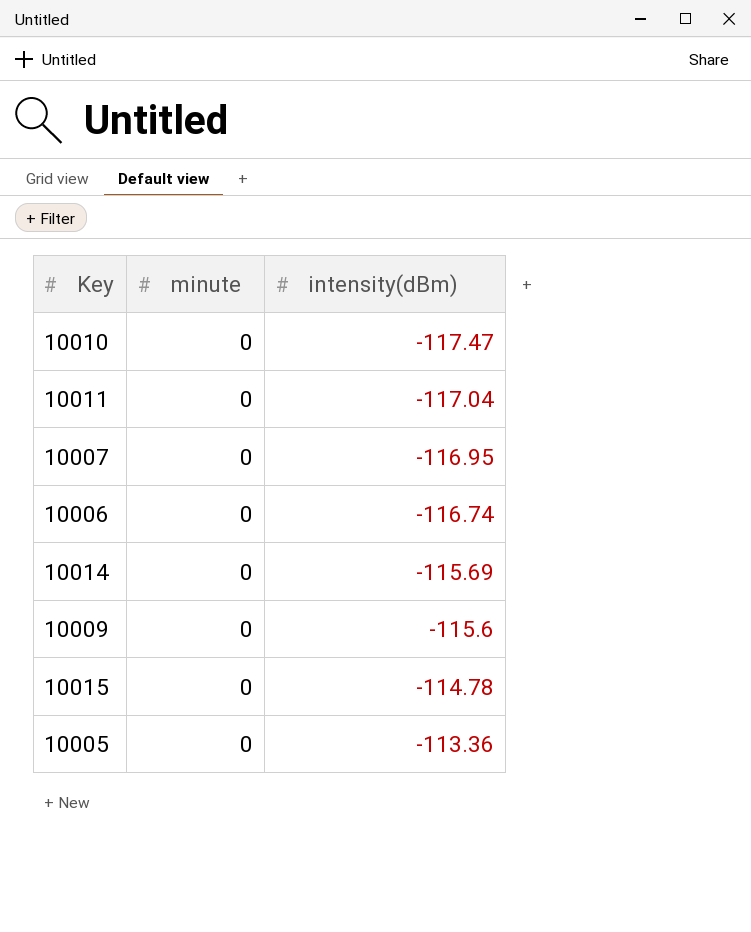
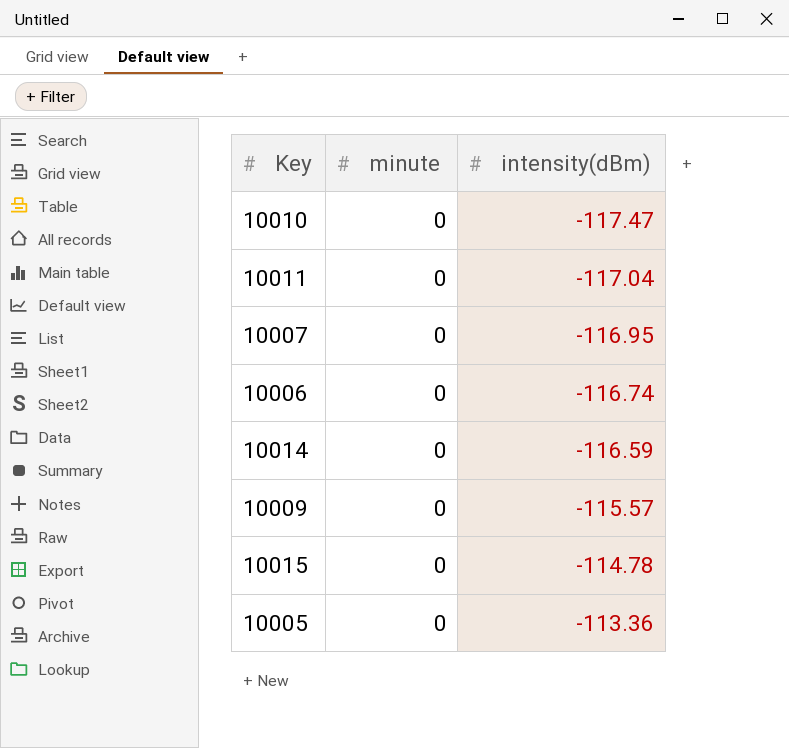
10014 | intensity(dBm): -115.69 -> -116.59
10009 | intensity(dBm): -115.6 -> -115.57

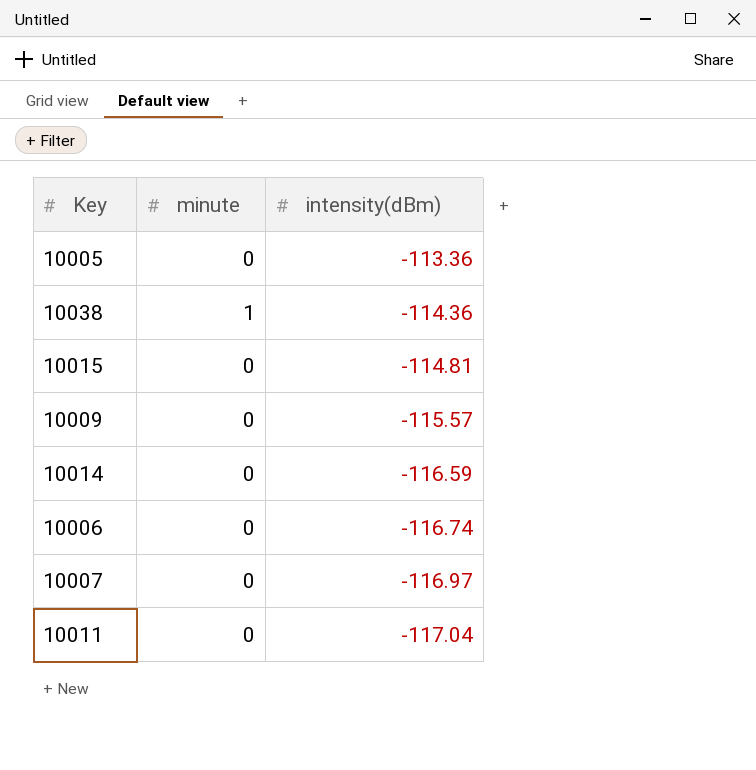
row order: intensity(dBm) ascending -> intensity(dBm) descending
row 10010: 0 | -117.47 -> none
row 10038: none -> 1 | -114.36
10015 | intensity(dBm): -114.78 -> -114.81
10007 | intensity(dBm): -116.95 -> -116.97

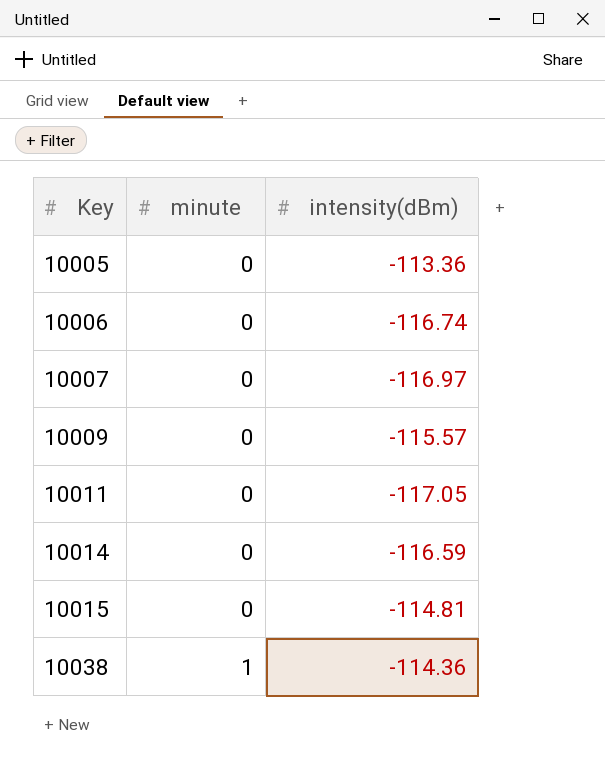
row order: intensity(dBm) descending -> Key ascending
10011 | intensity(dBm): -117.04 -> -117.05

